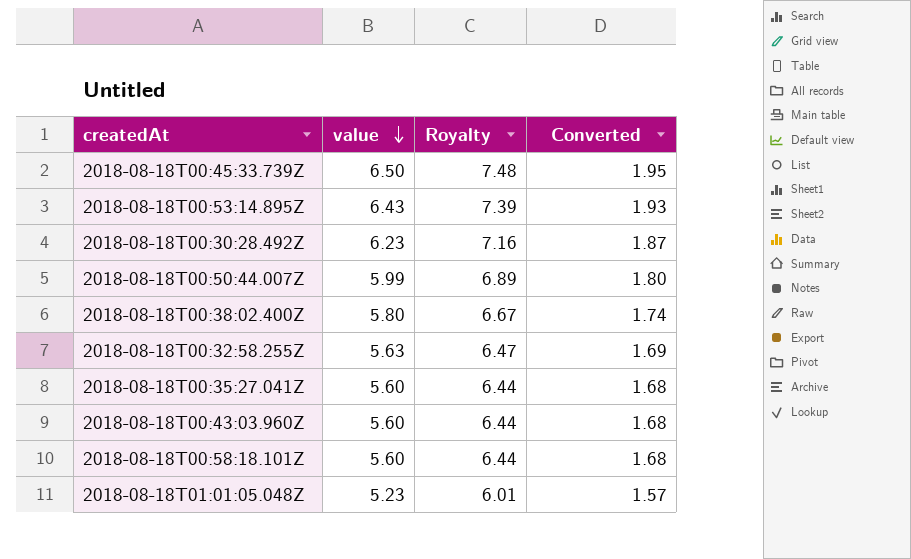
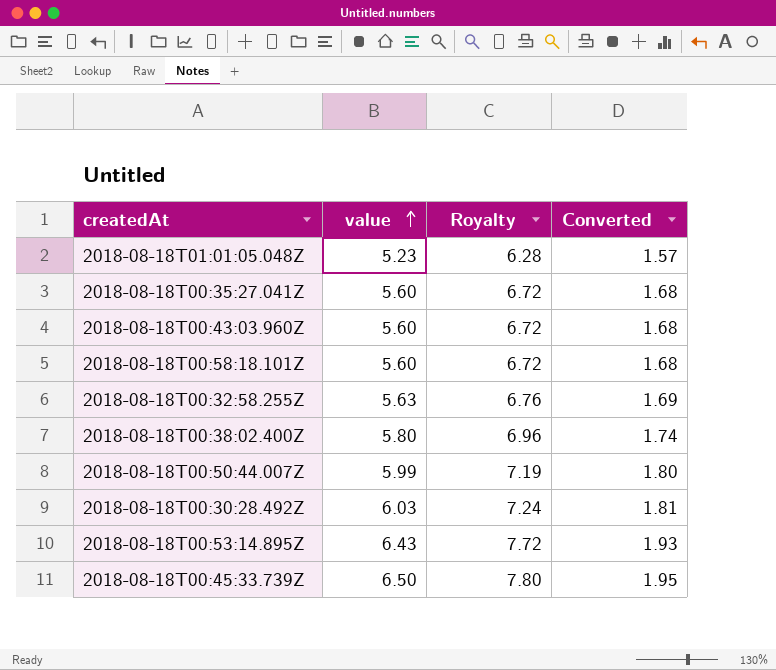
row order: value descending -> value ascending
column Royalty | formula: [value] * 1.15 -> [value] * 1.2
2018-08-18T00:30:28.492Z | value: 6.23 -> 6.03
2018-08-18T00:30:28.492Z | Converted: 1.87 -> 1.81

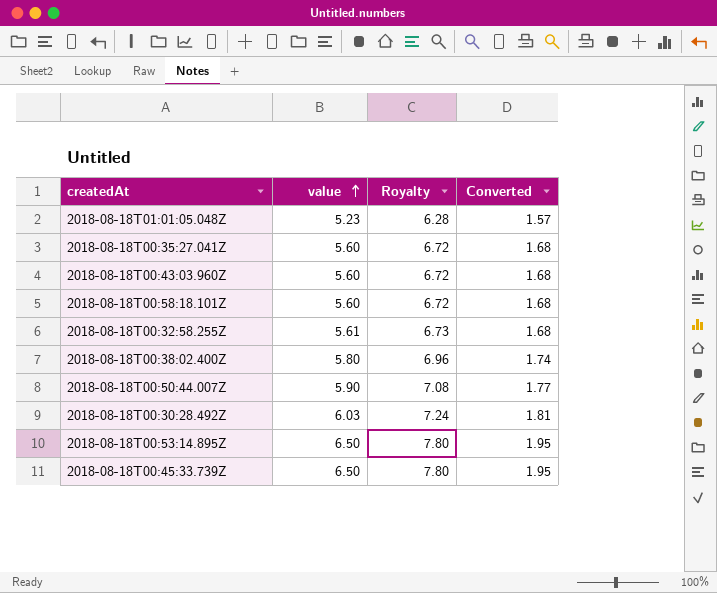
2018-08-18T00:32:58.255Z | value: 5.63 -> 5.61
2018-08-18T00:32:58.255Z | Royalty: 6.76 -> 6.73
2018-08-18T00:32:58.255Z | Converted: 1.69 -> 1.68
2018-08-18T00:50:44.007Z | value: 5.99 -> 5.90
2018-08-18T00:50:44.007Z | Royalty: 7.19 -> 7.08
2018-08-18T00:50:44.007Z | Converted: 1.80 -> 1.77
2018-08-18T00:53:14.895Z | value: 6.43 -> 6.50
2018-08-18T00:53:14.895Z | Royalty: 7.72 -> 7.80
2018-08-18T00:53:14.895Z | Converted: 1.93 -> 1.95

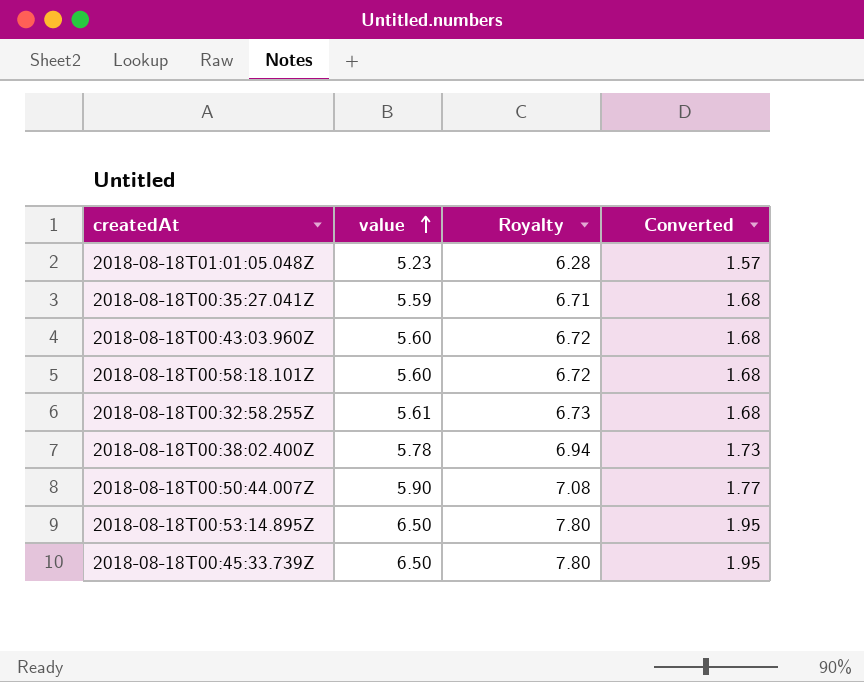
row 2018-08-18T00:30:28.492Z: 6.03 | 7.24 | 1.81 -> none
2018-08-18T00:35:27.041Z | value: 5.60 -> 5.59
2018-08-18T00:35:27.041Z | Royalty: 6.72 -> 6.71
2018-08-18T00:38:02.400Z | value: 5.80 -> 5.78
2018-08-18T00:38:02.400Z | Royalty: 6.96 -> 6.94
2018-08-18T00:38:02.400Z | Converted: 1.74 -> 1.73

